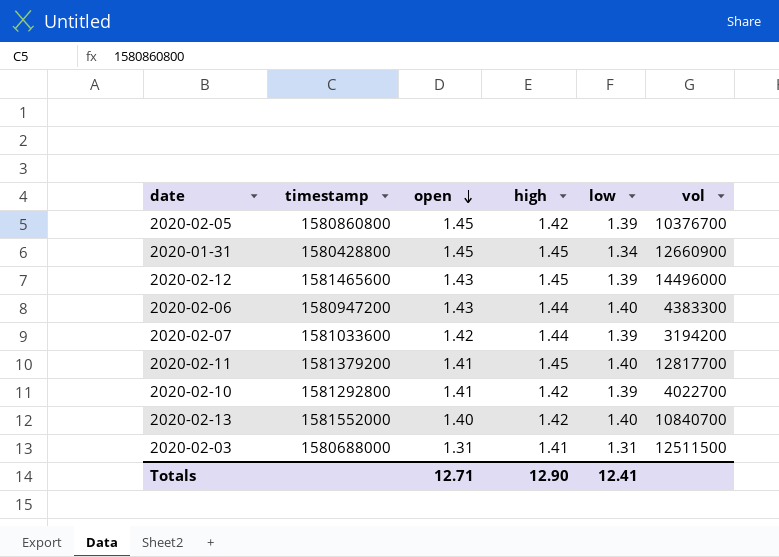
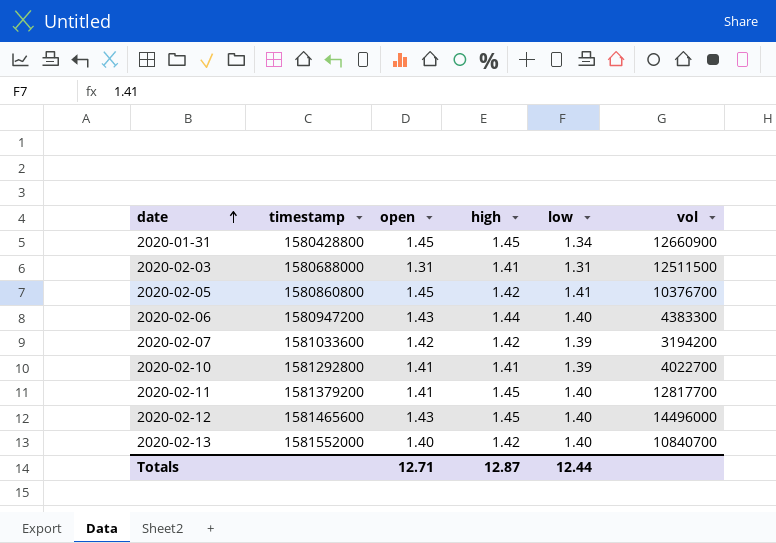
row order: open descending -> date ascending
2020-02-05 | low: 1.39 -> 1.41
2020-02-07 | high: 1.44 -> 1.42
2020-02-10 | high: 1.42 -> 1.41
2020-02-12 | low: 1.39 -> 1.40
Totals | high: 12.90 -> 12.87
Totals | low: 12.41 -> 12.44

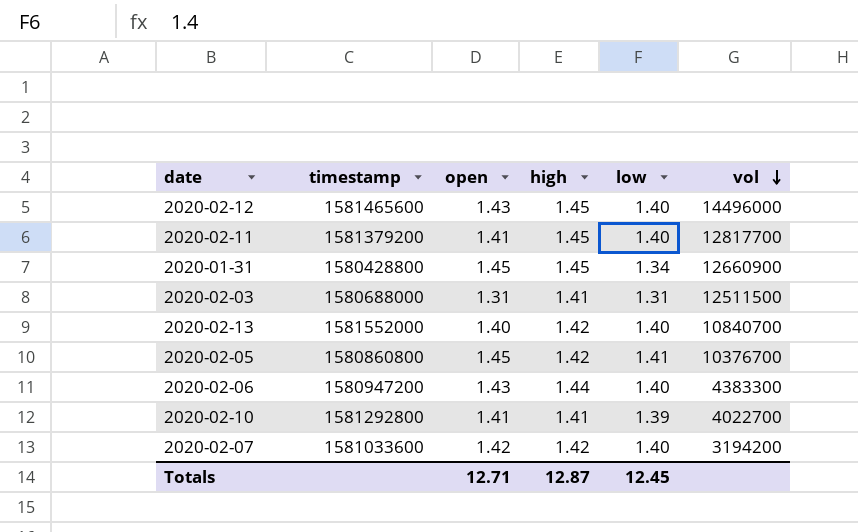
row order: date ascending -> vol descending
2020-02-07 | low: 1.39 -> 1.40
Totals | low: 12.44 -> 12.45

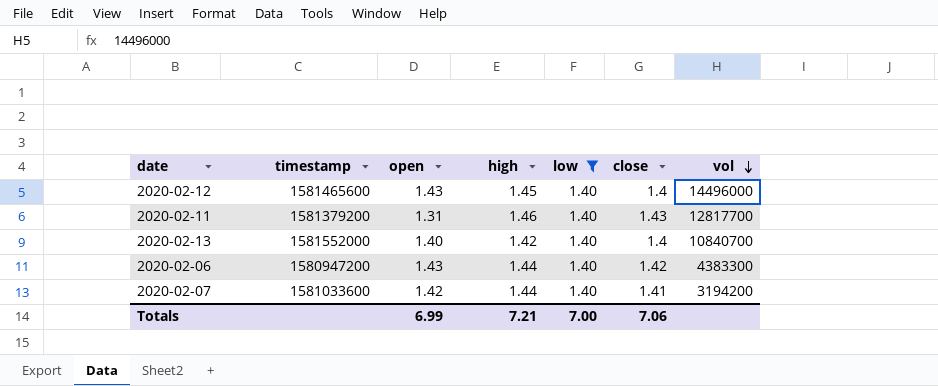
filter: none -> low = 1.40
column close | position: none -> 6
2020-02-11 | open: 1.41 -> 1.31
2020-02-11 | high: 1.45 -> 1.46
2020-02-07 | high: 1.42 -> 1.44
Totals | open: 12.71 -> 6.99
Totals | high: 12.87 -> 7.21
Totals | low: 12.45 -> 7.00

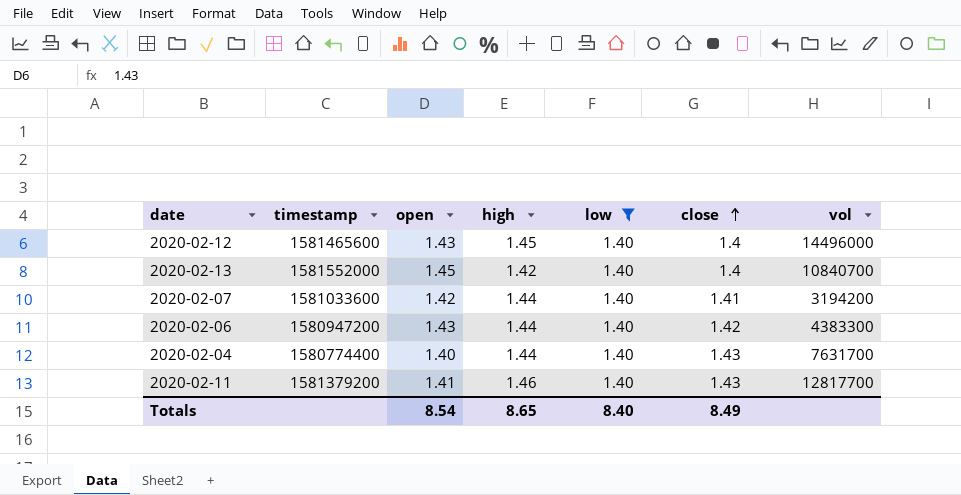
row order: vol descending -> close ascending
2020-02-13 | open: 1.40 -> 1.45
row 2020-02-04: none -> 1580774400 | 1.40 | 1.44 | 1.40 | 1.43 | 7631700
2020-02-11 | open: 1.31 -> 1.41
Totals | open: 6.99 -> 8.54
Totals | high: 7.21 -> 8.65
Totals | low: 7.00 -> 8.40
Totals | close: 7.06 -> 8.49

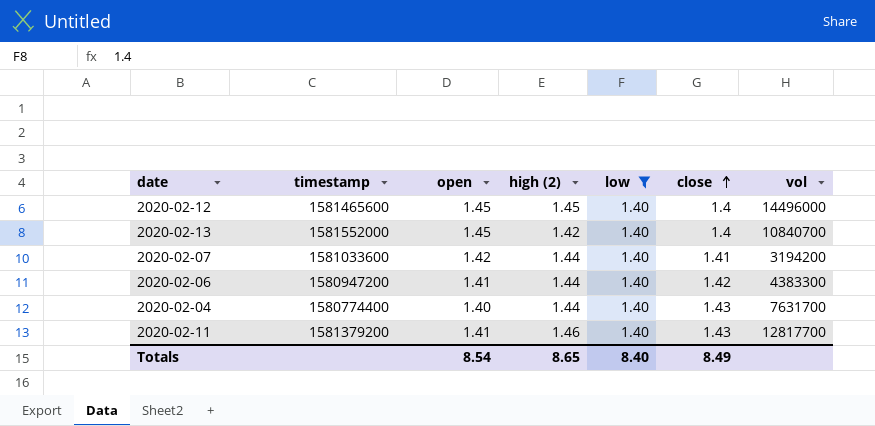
column name: high -> high (2)
2020-02-12 | open: 1.43 -> 1.45
2020-02-06 | open: 1.43 -> 1.41

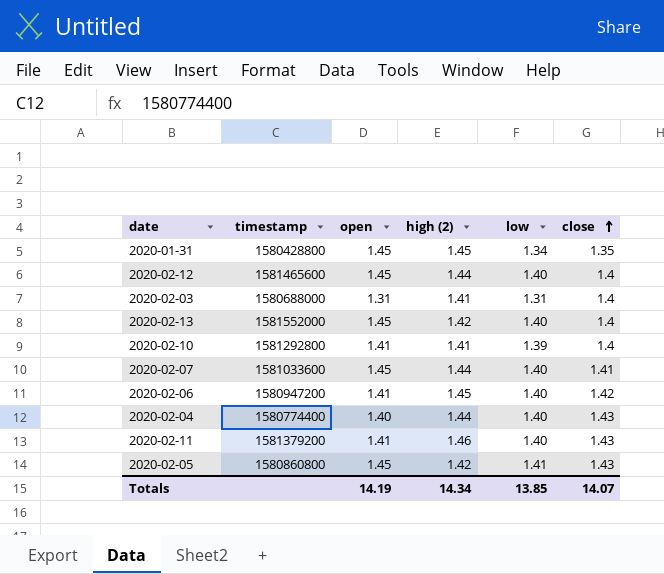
filter: low = 1.40 -> none
column vol | position: 7 -> none
2020-02-12 | high (2): 1.45 -> 1.44
2020-02-07 | open: 1.42 -> 1.45
2020-02-06 | high (2): 1.44 -> 1.45
Totals | open: 8.54 -> 14.19
Totals | high (2): 8.65 -> 14.34
Totals | low: 8.40 -> 13.85
Totals | close: 8.49 -> 14.07

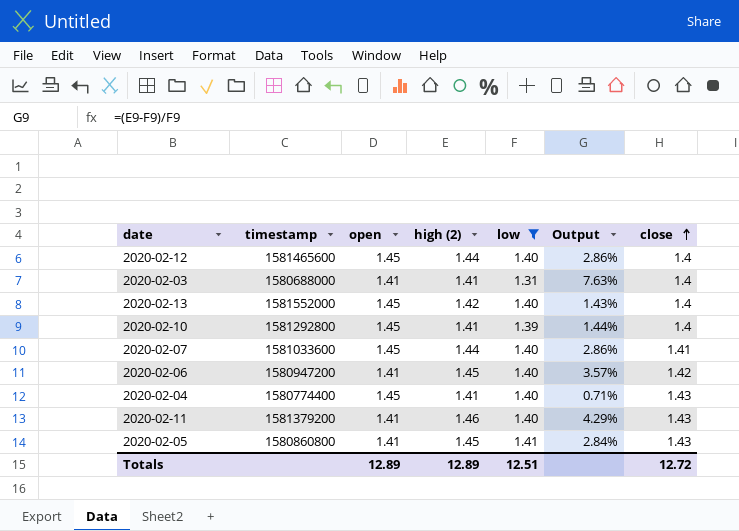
filter: none -> low != 1.34
column Output | formula: none -> ([high (2)] - [low]) / [low]
2020-02-03 | open: 1.31 -> 1.41
2020-02-10 | open: 1.41 -> 1.45
2020-02-04 | open: 1.40 -> 1.45
2020-02-04 | high (2): 1.44 -> 1.41
2020-02-05 | open: 1.45 -> 1.41
2020-02-05 | high (2): 1.42 -> 1.45
Totals | open: 14.19 -> 12.89
Totals | high (2): 14.34 -> 12.89
Totals | low: 13.85 -> 12.51
Totals | close: 14.07 -> 12.72

